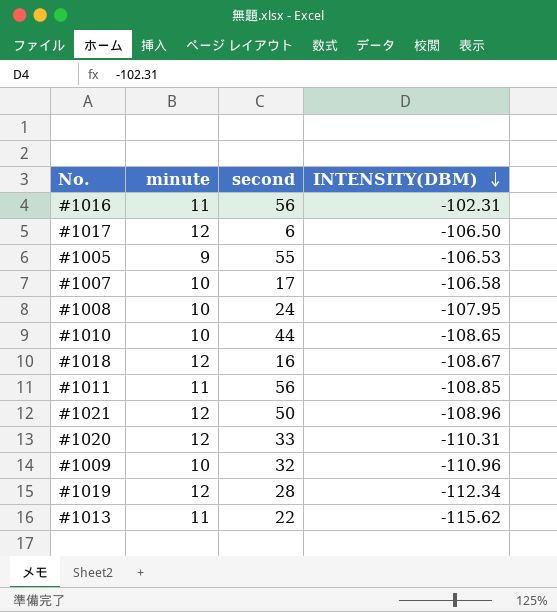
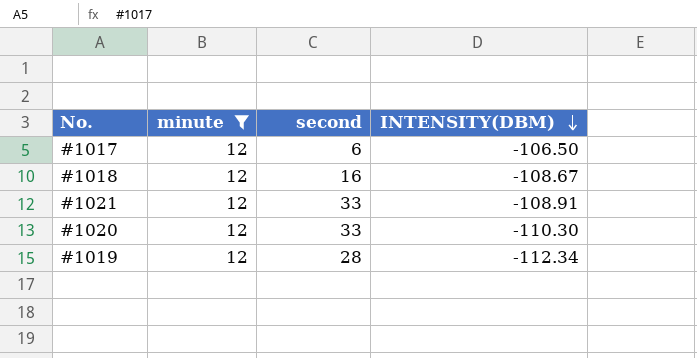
filter: none -> minute = 12
#1021 | second: 50 -> 33
#1021 | INTENSITY(DBM): -108.96 -> -108.91
#1020 | INTENSITY(DBM): -110.31 -> -110.30

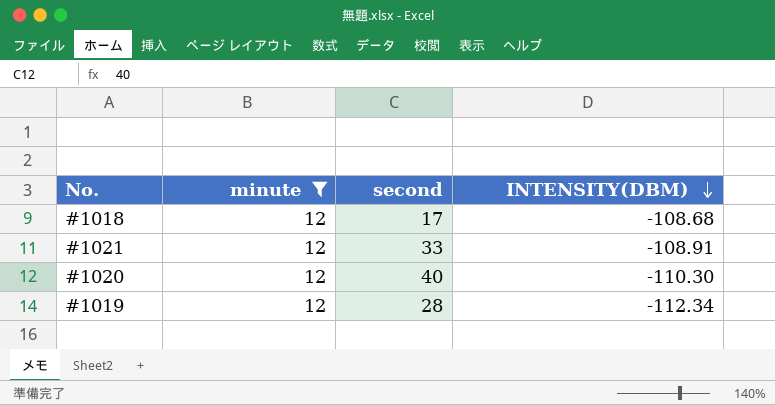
row #1017: 12 | 6 | -106.50 -> none
#1018 | second: 16 -> 17
#1018 | INTENSITY(DBM): -108.67 -> -108.68
#1020 | second: 33 -> 40

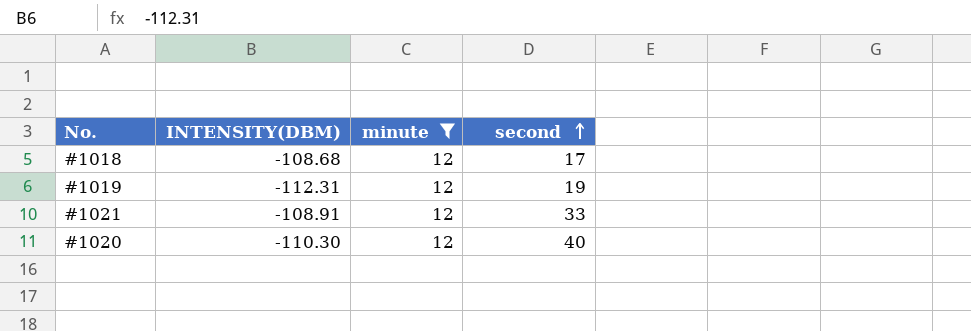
row order: INTENSITY(DBM) descending -> second ascending
column INTENSITY(DBM) | position: 4 -> 2
#1019 | INTENSITY(DBM): -112.34 -> -112.31
#1019 | second: 28 -> 19

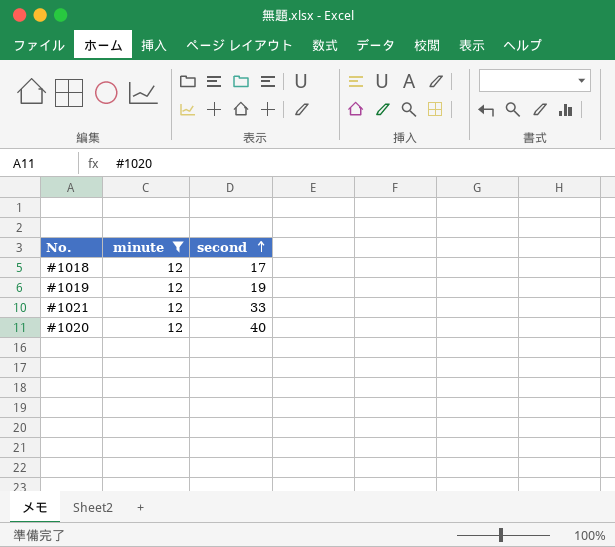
column INTENSITY(DBM) | position: 2 -> none

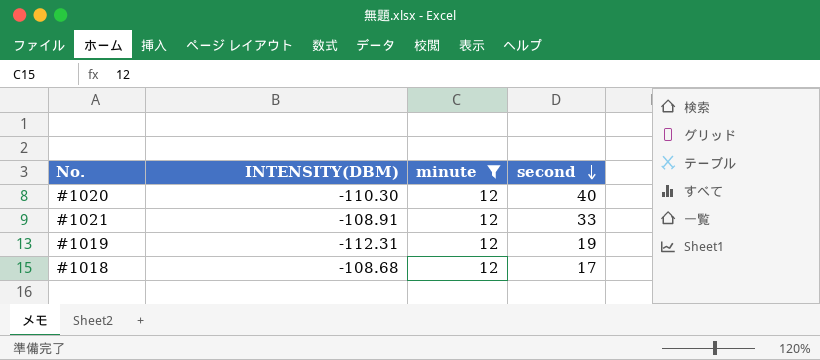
row order: second ascending -> second descending
column INTENSITY(DBM) | position: none -> 2

